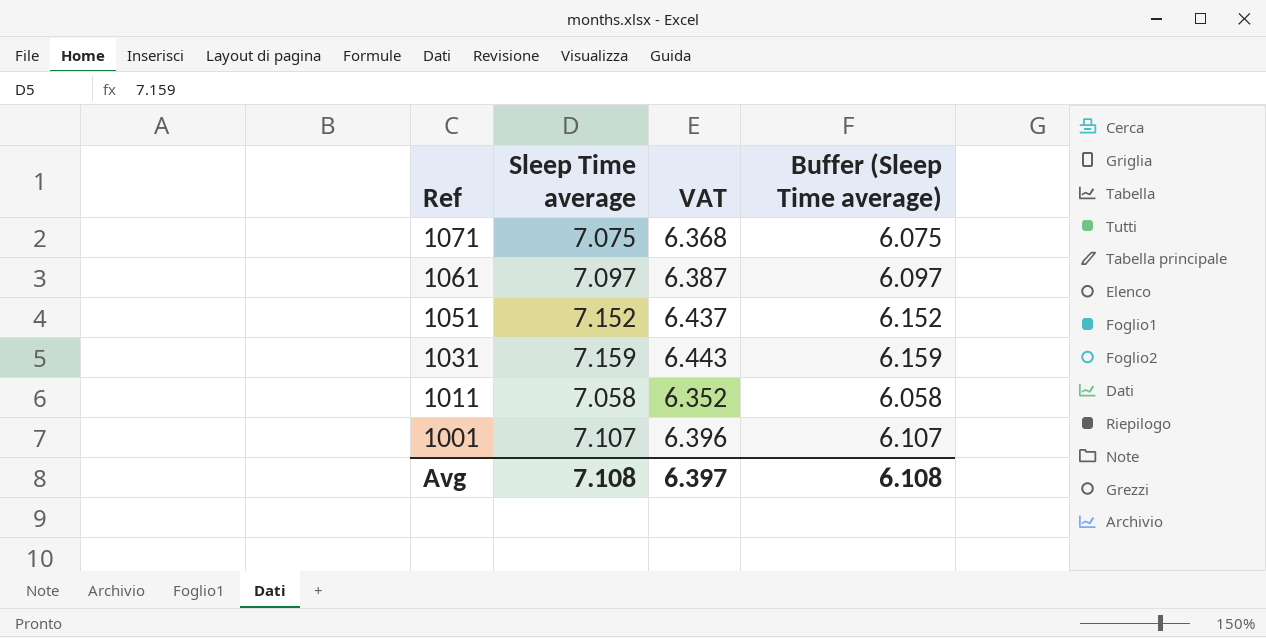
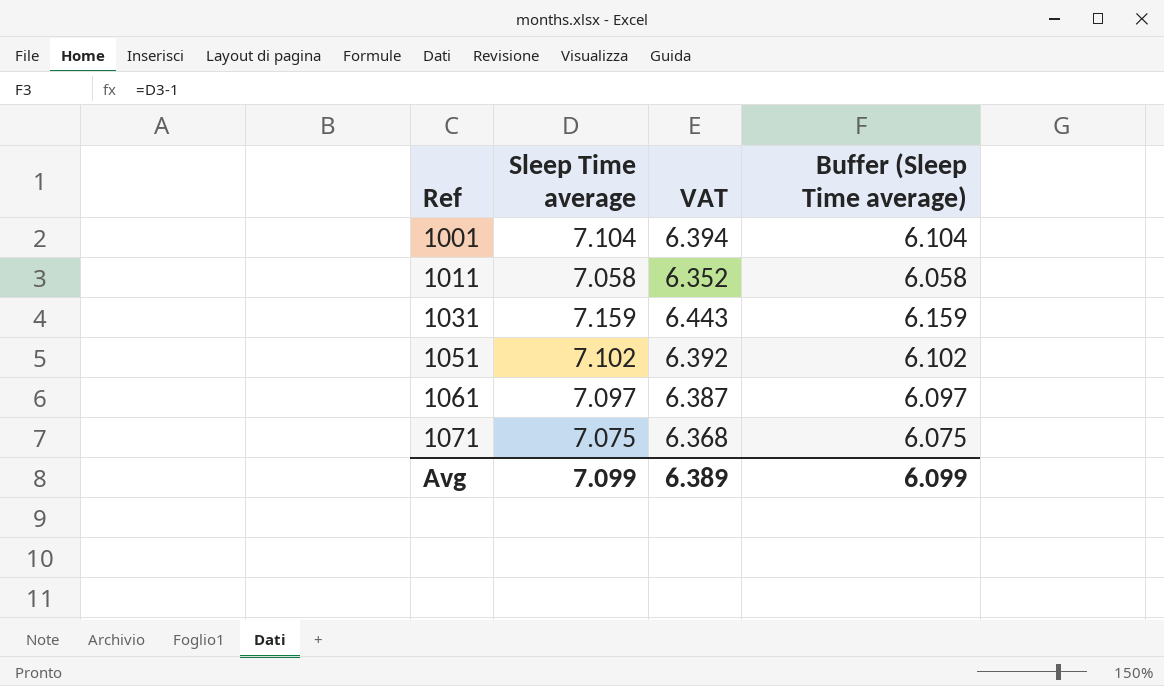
row order: Ref descending -> Ref ascending
1001 | Sleep Time average: 7.107 -> 7.104
1001 | VAT: 6.396 -> 6.394
1001 | Buffer (Sleep Time average): 6.107 -> 6.104
1051 | Sleep Time average: 7.152 -> 7.102
1051 | VAT: 6.437 -> 6.392
1051 | Buffer (Sleep Time average): 6.152 -> 6.102
Avg | Sleep Time average: 7.108 -> 7.099
Avg | VAT: 6.397 -> 6.389
Avg | Buffer (Sleep Time average): 6.108 -> 6.099

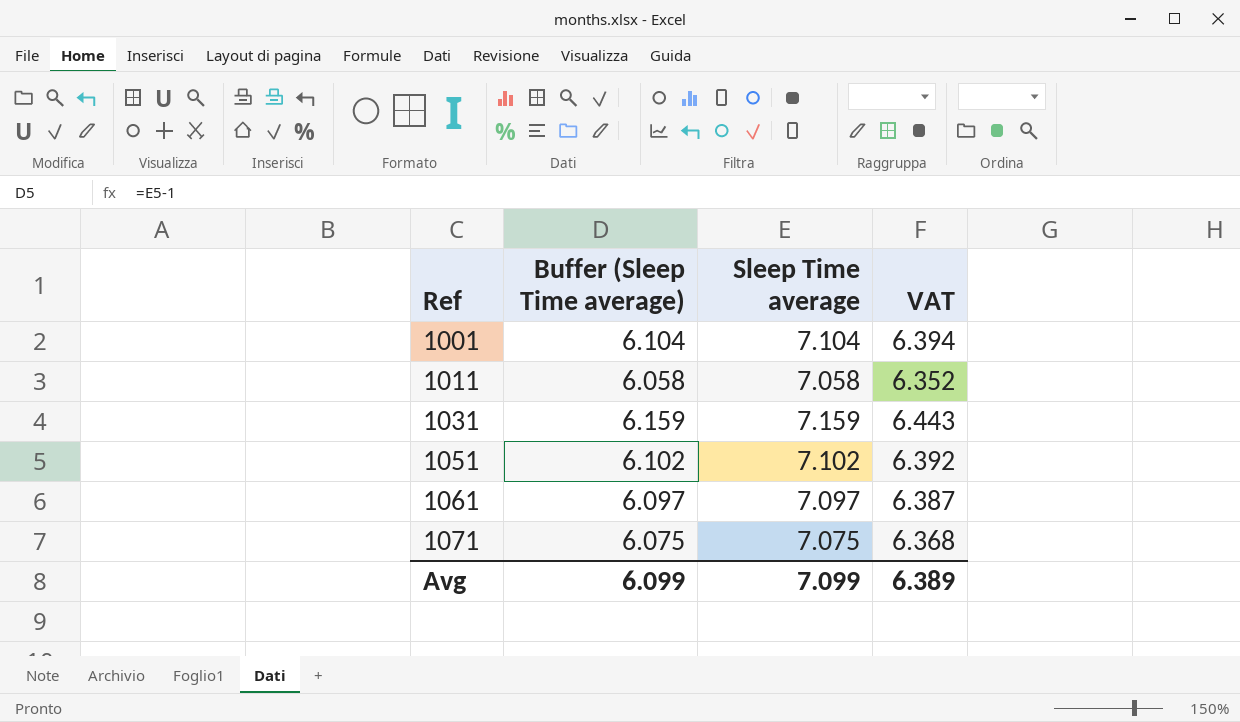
column Buffer (Sleep Time average) | position: 4 -> 2

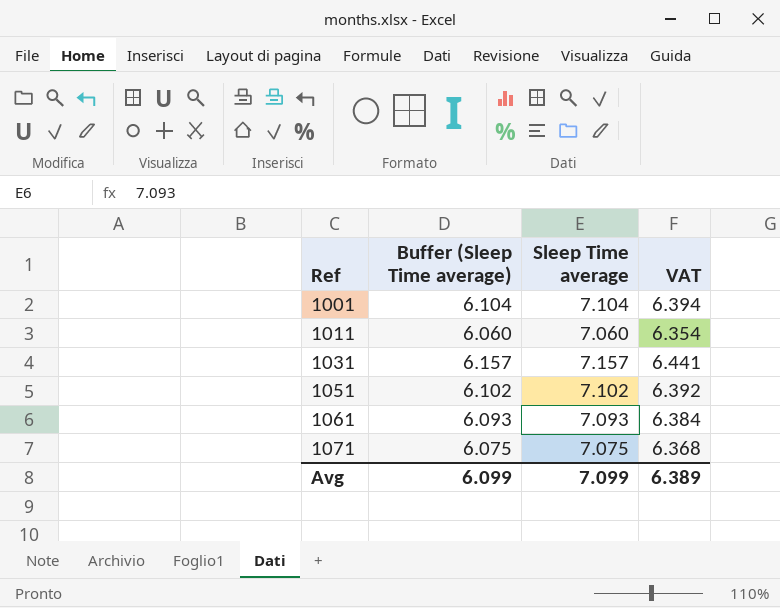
1011 | Buffer (Sleep Time average): 6.058 -> 6.060
1011 | Sleep Time average: 7.058 -> 7.060
1011 | VAT: 6.352 -> 6.354
1031 | Buffer (Sleep Time average): 6.159 -> 6.157
1031 | Sleep Time average: 7.159 -> 7.157
1031 | VAT: 6.443 -> 6.441
1061 | Buffer (Sleep Time average): 6.097 -> 6.093
1061 | Sleep Time average: 7.097 -> 7.093
1061 | VAT: 6.387 -> 6.384

